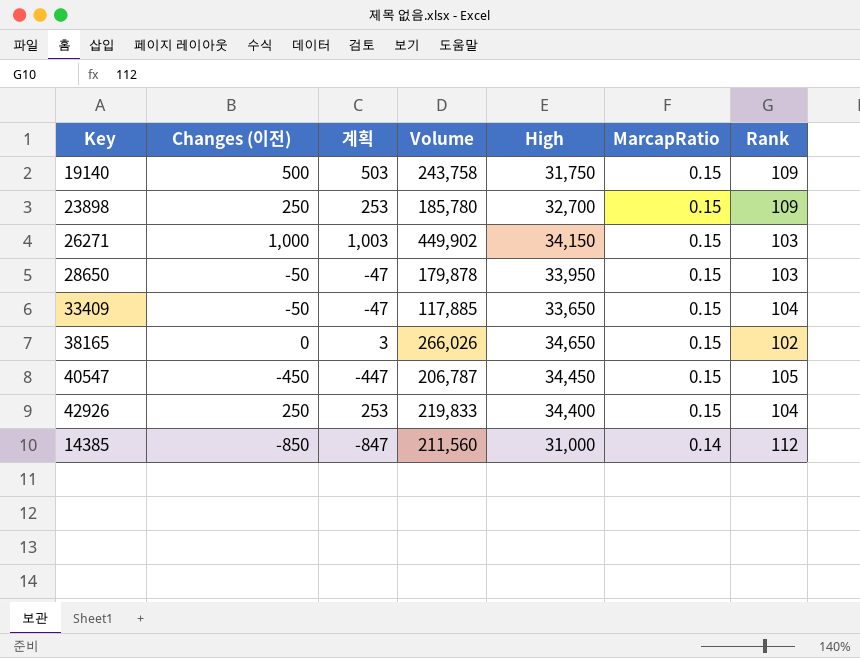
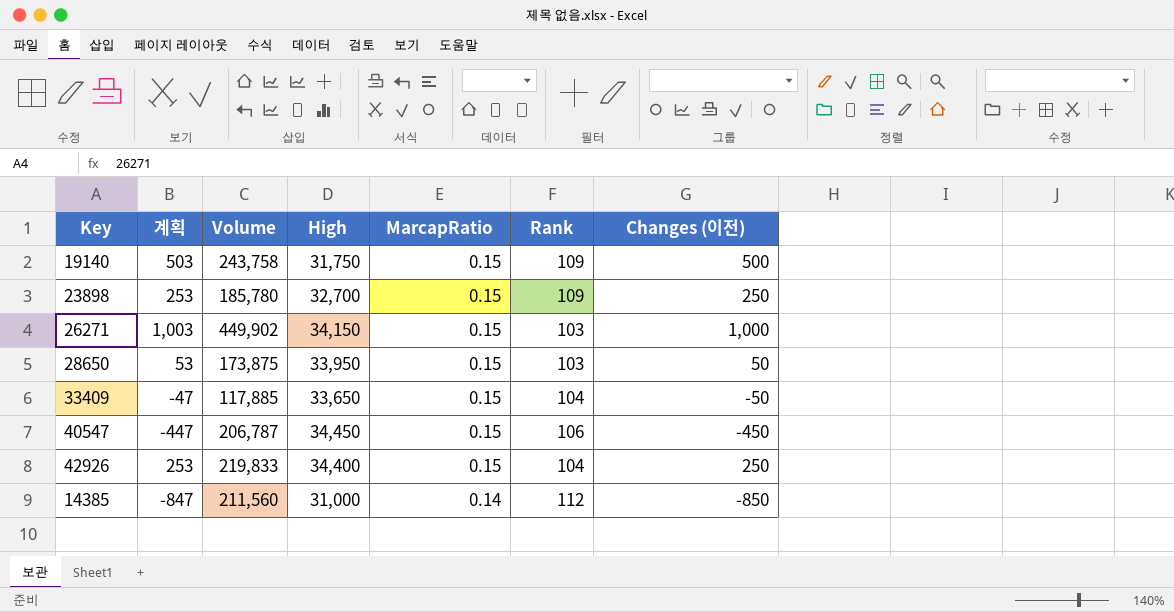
column Changes (이전) | position: 2 -> 7
row 38165: 0 | 3 | 266,026 | 34,650 | 0.15 | 102 -> none
28650 | 계획: -47 -> 53
28650 | Volume: 179,878 -> 173,875
28650 | Changes (이전): -50 -> 50
40547 | Rank: 105 -> 106

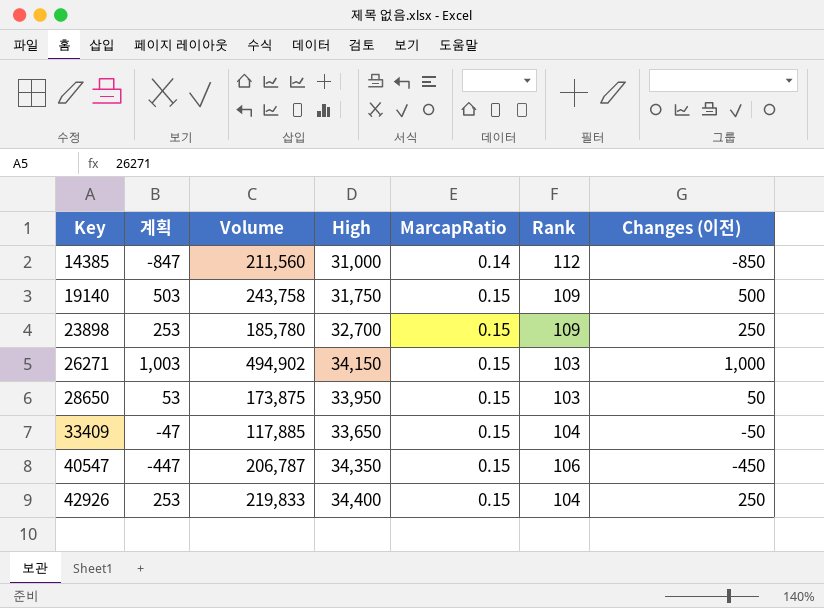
row order: MarcapRatio descending -> Key ascending
26271 | Volume: 449,902 -> 494,902
40547 | High: 34,450 -> 34,350

